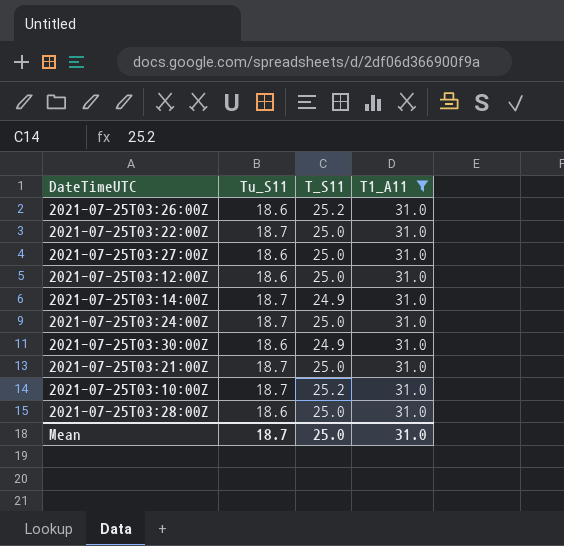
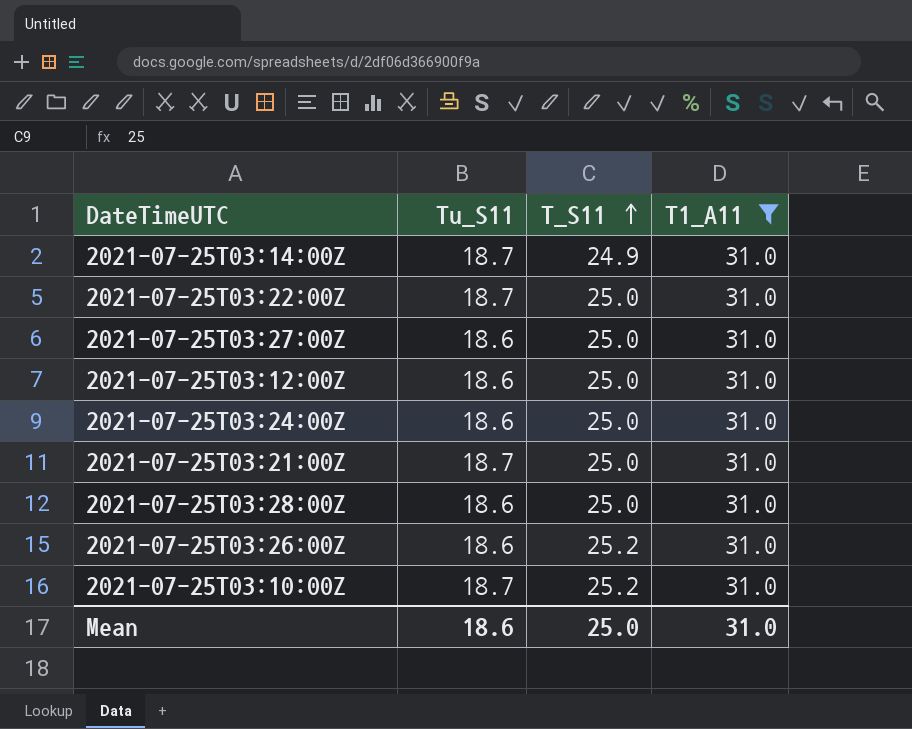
row order: none -> T_S11 ascending
row 2021-07-25T03:30:00Z: 18.6 | 24.9 | 31.0 -> none
2021-07-25T03:24:00Z | Tu_S11: 18.7 -> 18.6
Mean | Tu_S11: 18.7 -> 18.6

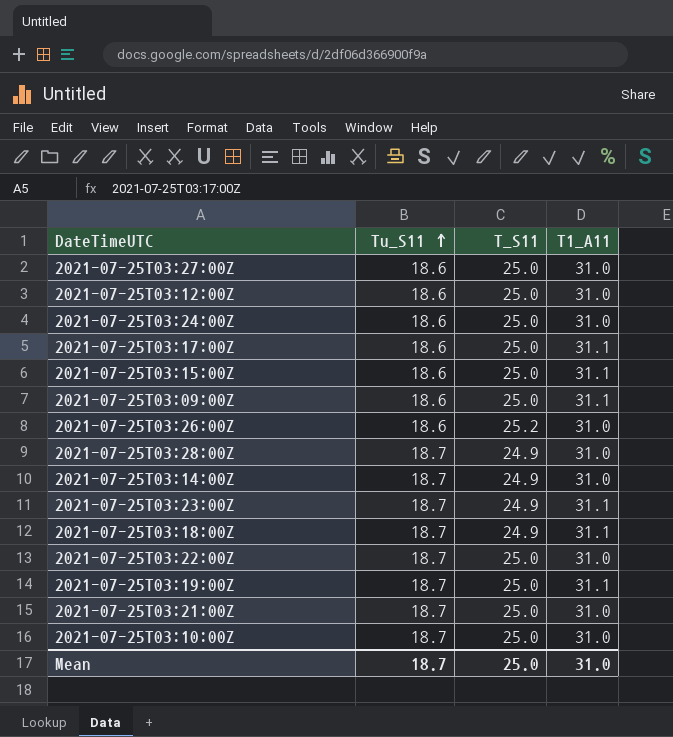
filter: T1_A11 = 31.0 -> none
row order: T_S11 ascending -> Tu_S11 ascending
2021-07-25T03:28:00Z | Tu_S11: 18.6 -> 18.7
2021-07-25T03:28:00Z | T_S11: 25.0 -> 24.9
2021-07-25T03:10:00Z | T_S11: 25.2 -> 25.0
Mean | Tu_S11: 18.6 -> 18.7

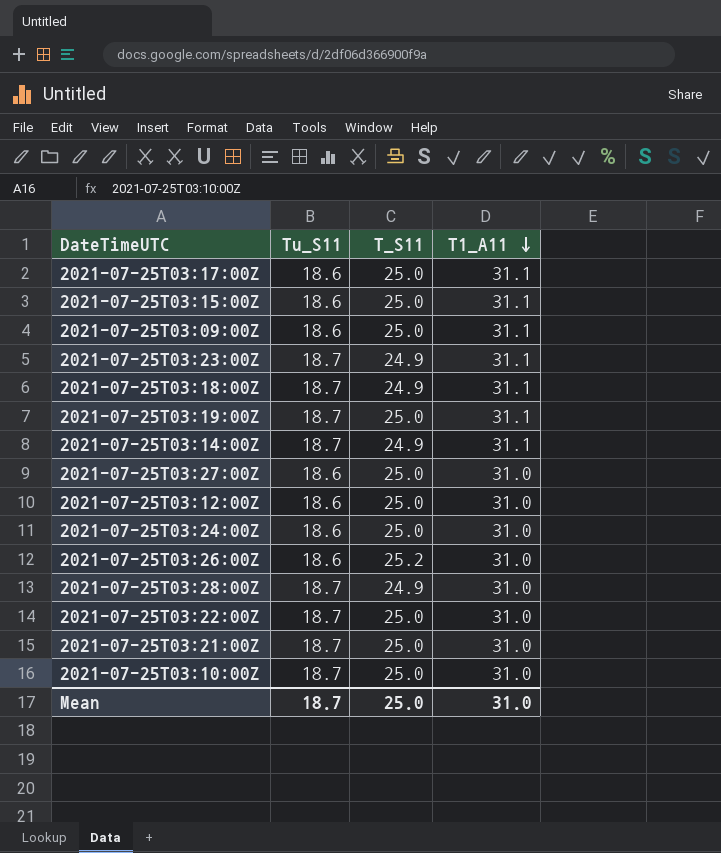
row order: Tu_S11 ascending -> T1_A11 descending
2021-07-25T03:14:00Z | T1_A11: 31.0 -> 31.1

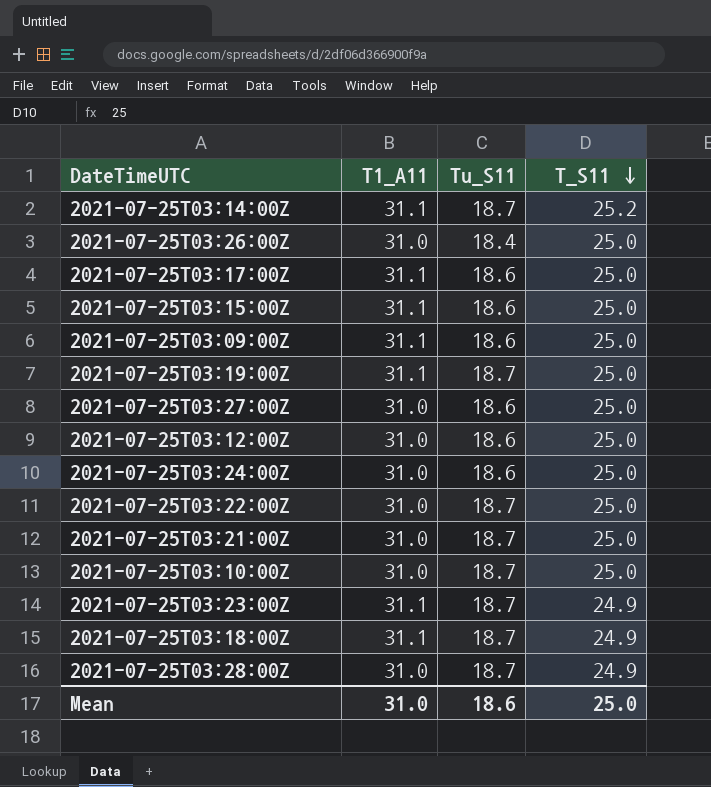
row order: T1_A11 descending -> T_S11 descending
column T1_A11 | position: 4 -> 2
2021-07-25T03:14:00Z | T_S11: 24.9 -> 25.2
2021-07-25T03:26:00Z | Tu_S11: 18.6 -> 18.4
2021-07-25T03:26:00Z | T_S11: 25.2 -> 25.0
Mean | Tu_S11: 18.7 -> 18.6

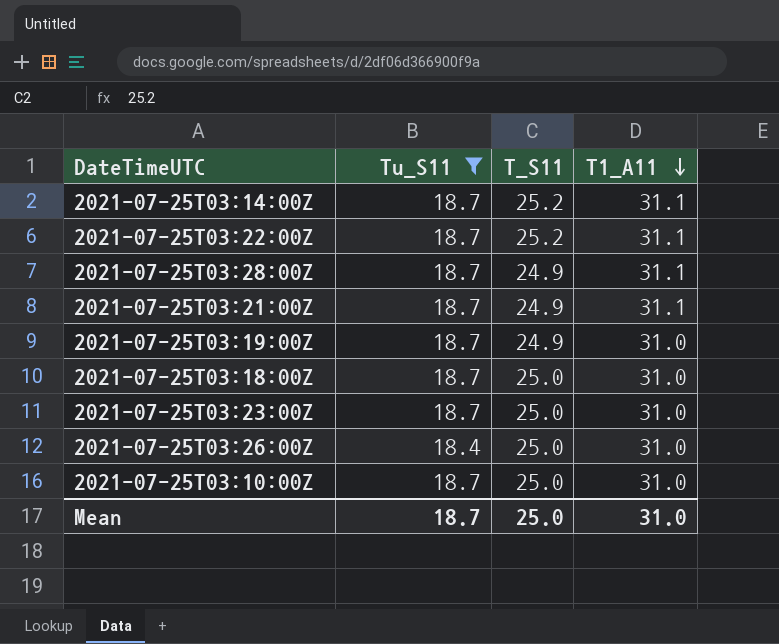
filter: none -> Tu_S11 != 18.6
row order: T_S11 descending -> T1_A11 descending
column T1_A11 | position: 2 -> 4
2021-07-25T03:22:00Z | T_S11: 25.0 -> 25.2
2021-07-25T03:22:00Z | T1_A11: 31.0 -> 31.1
2021-07-25T03:28:00Z | T1_A11: 31.0 -> 31.1
2021-07-25T03:21:00Z | T_S11: 25.0 -> 24.9
2021-07-25T03:21:00Z | T1_A11: 31.0 -> 31.1
2021-07-25T03:19:00Z | T_S11: 25.0 -> 24.9
2021-07-25T03:19:00Z | T1_A11: 31.1 -> 31.0
2021-07-25T03:18:00Z | T_S11: 24.9 -> 25.0
2021-07-25T03:18:00Z | T1_A11: 31.1 -> 31.0
2021-07-25T03:23:00Z | T_S11: 24.9 -> 25.0
2021-07-25T03:23:00Z | T1_A11: 31.1 -> 31.0
Mean | Tu_S11: 18.6 -> 18.7

